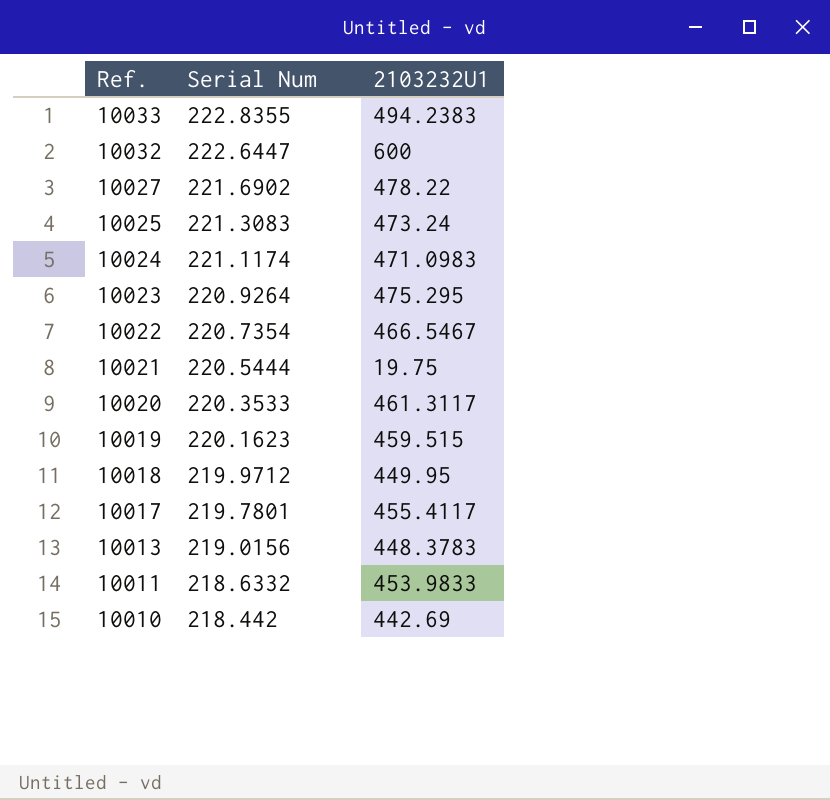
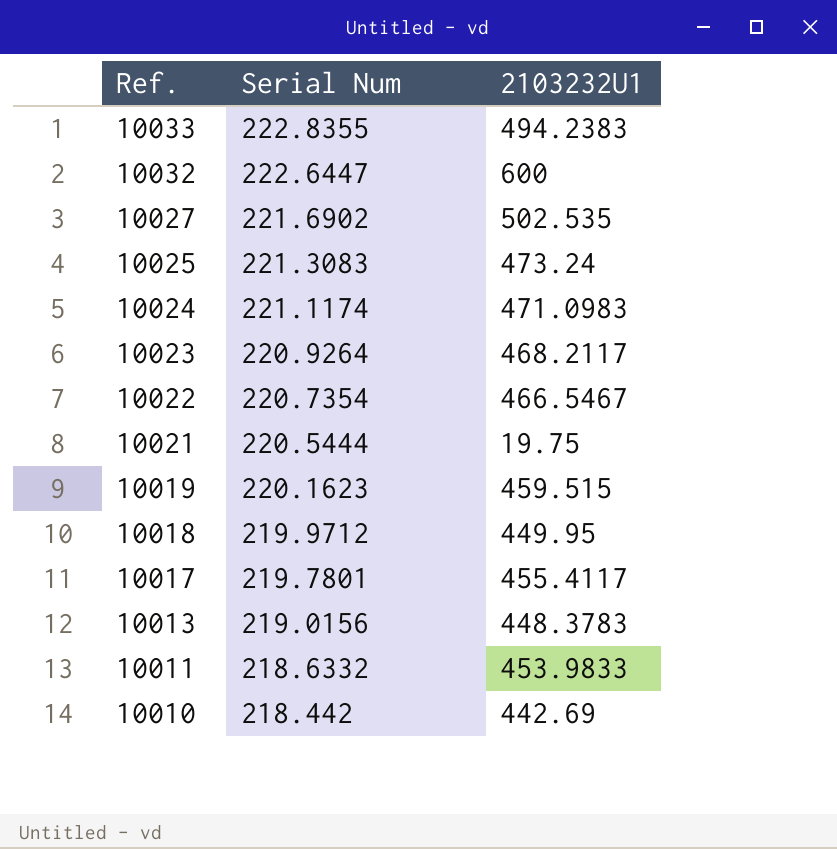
row 10020: 220.3533 | 461.3117 -> none
10027 | 2103232U1: 478.22 -> 502.535
10023 | 2103232U1: 475.295 -> 468.2117

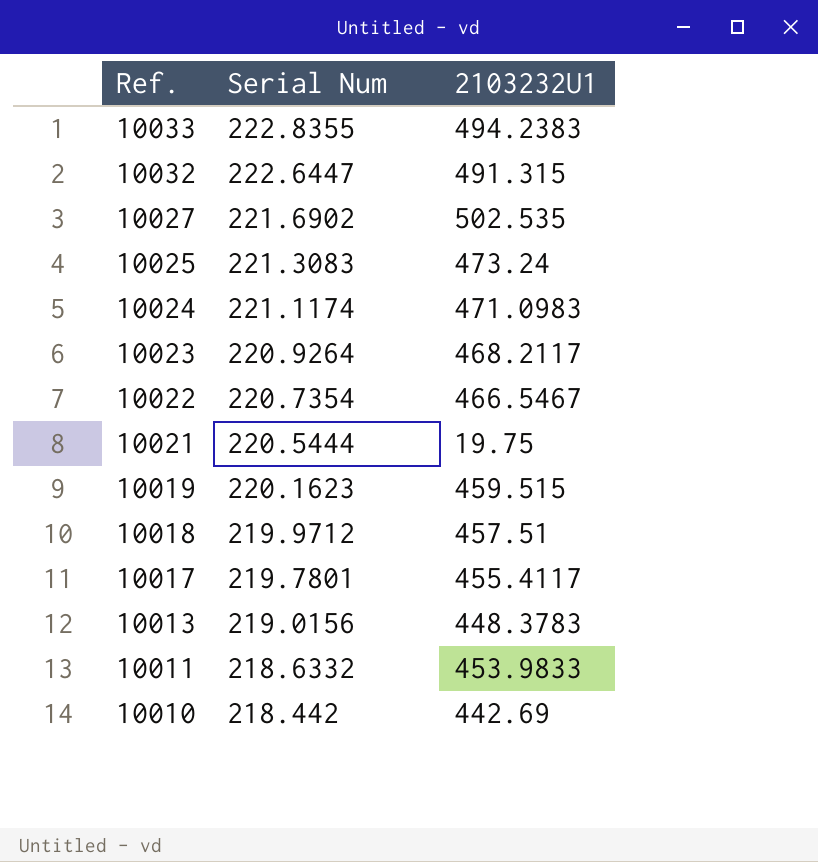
10032 | 2103232U1: 600 -> 491.315
10018 | 2103232U1: 449.95 -> 457.51

